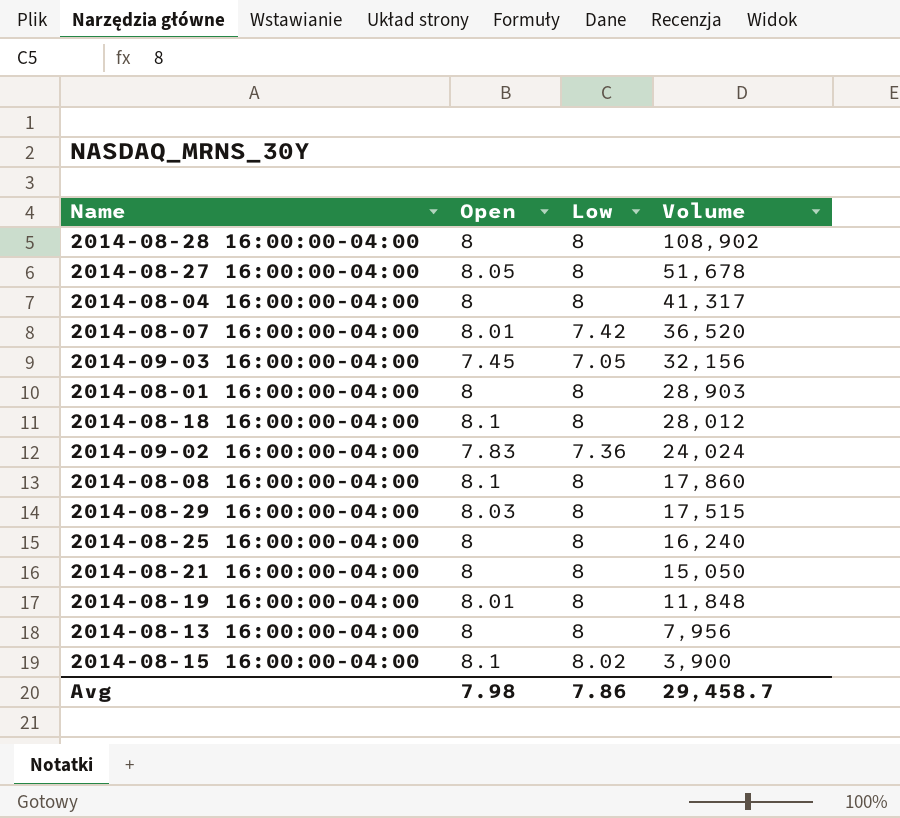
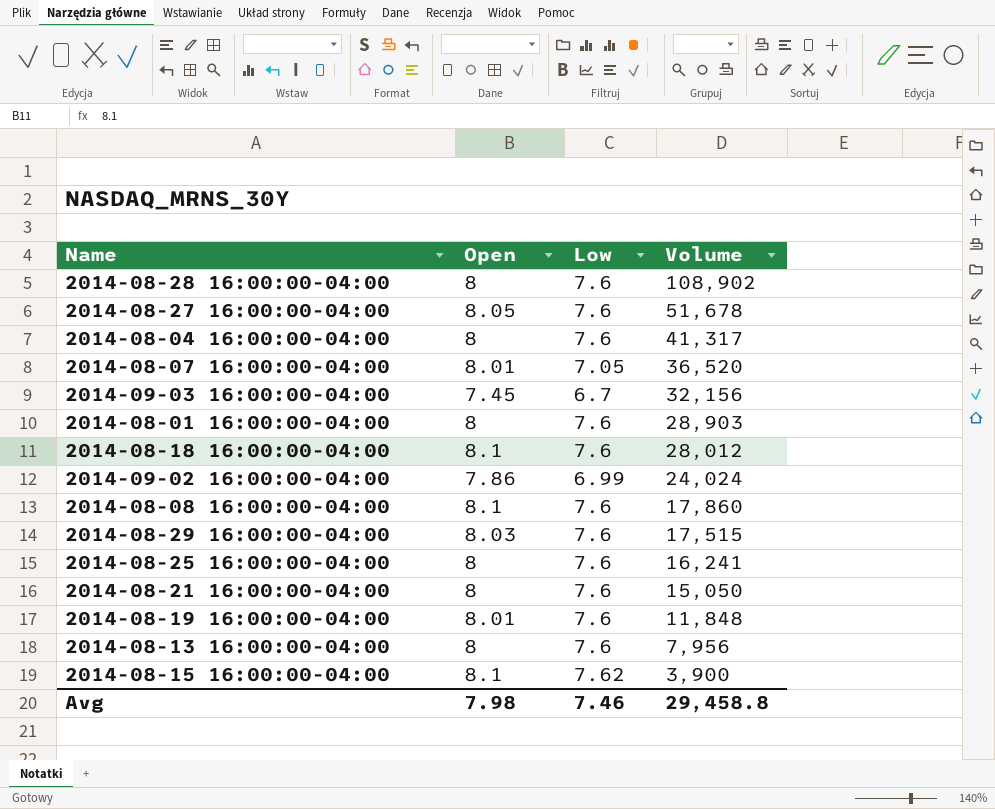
2014-08-28 16:00:00-04:00 | Low: 8 -> 7.6
2014-08-27 16:00:00-04:00 | Low: 8 -> 7.6
2014-08-04 16:00:00-04:00 | Low: 8 -> 7.6
2014-08-07 16:00:00-04:00 | Low: 7.42 -> 7.05
2014-09-03 16:00:00-04:00 | Low: 7.05 -> 6.7
2014-08-01 16:00:00-04:00 | Low: 8 -> 7.6
2014-08-18 16:00:00-04:00 | Low: 8 -> 7.6
2014-09-02 16:00:00-04:00 | Open: 7.83 -> 7.86
2014-09-02 16:00:00-04:00 | Low: 7.36 -> 6.99
2014-08-08 16:00:00-04:00 | Low: 8 -> 7.6
2014-08-29 16:00:00-04:00 | Low: 8 -> 7.6
2014-08-25 16:00:00-04:00 | Low: 8 -> 7.6
2014-08-25 16:00:00-04:00 | Volume: 16,240 -> 16,241
2014-08-21 16:00:00-04:00 | Low: 8 -> 7.6
2014-08-19 16:00:00-04:00 | Low: 8 -> 7.6
2014-08-13 16:00:00-04:00 | Low: 8 -> 7.6
2014-08-15 16:00:00-04:00 | Low: 8.02 -> 7.62
Avg | Low: 7.86 -> 7.46
Avg | Volume: 29,458.7 -> 29,458.8

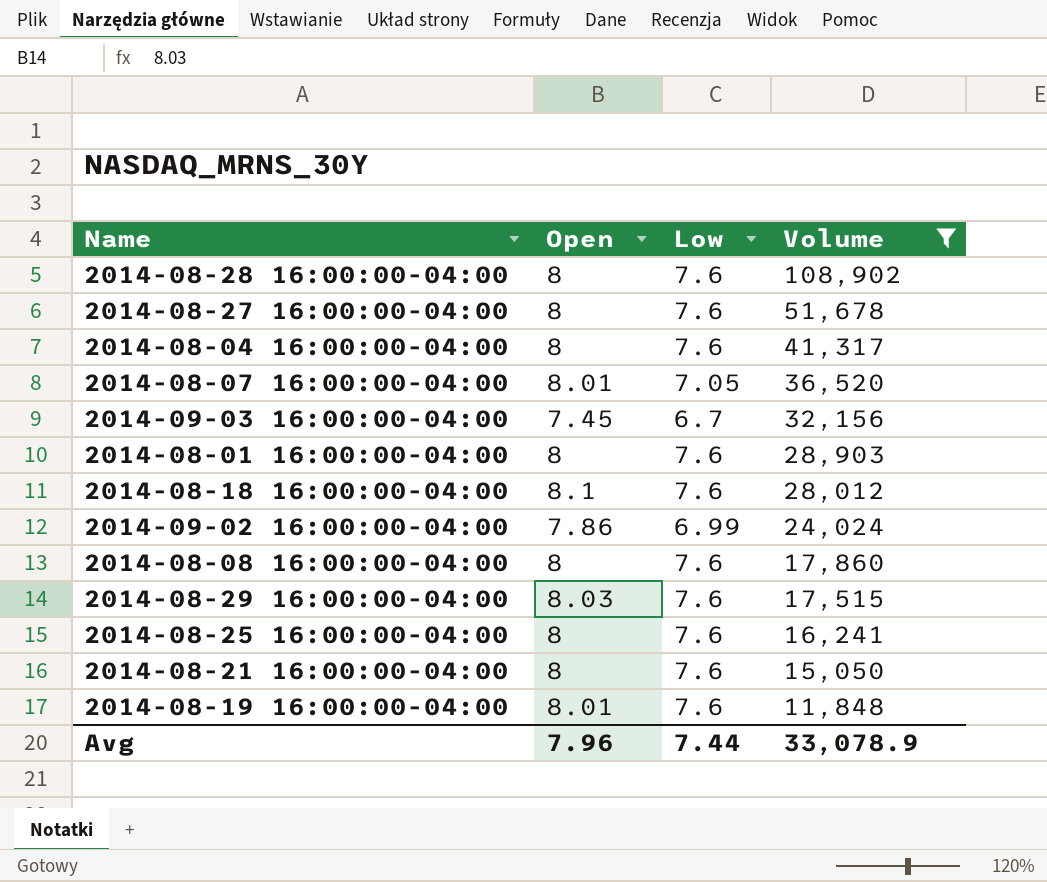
filter: none -> Volume >= 11,848
2014-08-27 16:00:00-04:00 | Open: 8.05 -> 8
2014-08-08 16:00:00-04:00 | Open: 8.1 -> 8
Avg | Open: 7.98 -> 7.96
Avg | Low: 7.46 -> 7.44
Avg | Volume: 29,458.8 -> 33,078.9

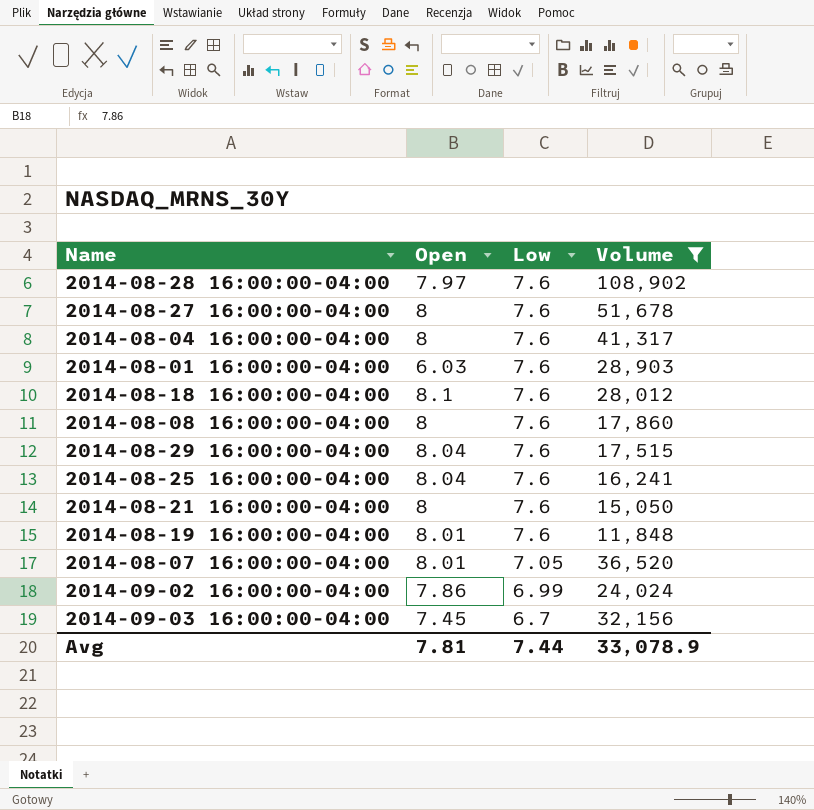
row order: Volume descending -> Low descending
2014-08-28 16:00:00-04:00 | Open: 8 -> 7.97
2014-08-01 16:00:00-04:00 | Open: 8 -> 6.03
2014-08-29 16:00:00-04:00 | Open: 8.03 -> 8.04
2014-08-25 16:00:00-04:00 | Open: 8 -> 8.04
Avg | Open: 7.96 -> 7.81

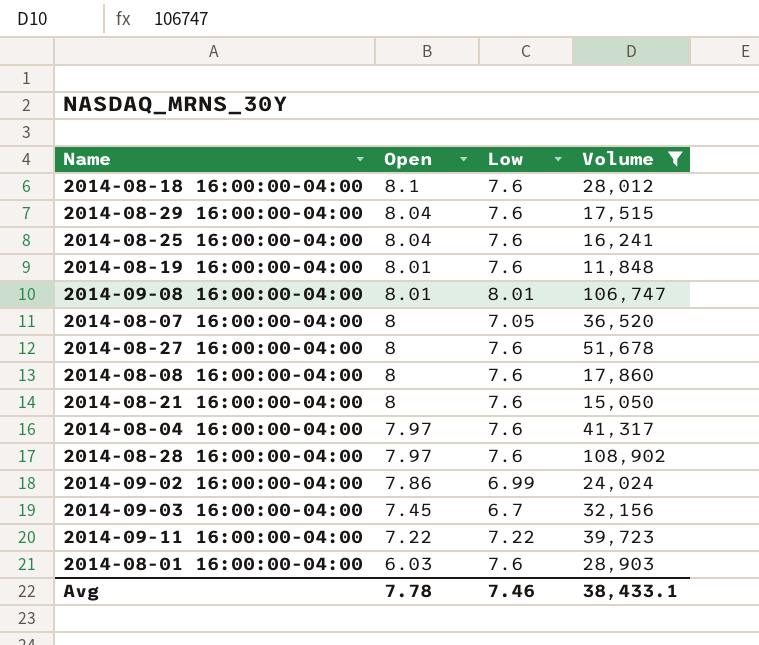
row order: Low descending -> Open descending
row 2014-09-08 16:00:00-04:00: none -> 8.01 | 8.01 | 106,747
2014-08-07 16:00:00-04:00 | Open: 8.01 -> 8
2014-08-04 16:00:00-04:00 | Open: 8 -> 7.97
row 2014-09-11 16:00:00-04:00: none -> 7.22 | 7.22 | 39,723
Avg | Open: 7.81 -> 7.78
Avg | Low: 7.44 -> 7.46
Avg | Volume: 33,078.9 -> 38,433.1

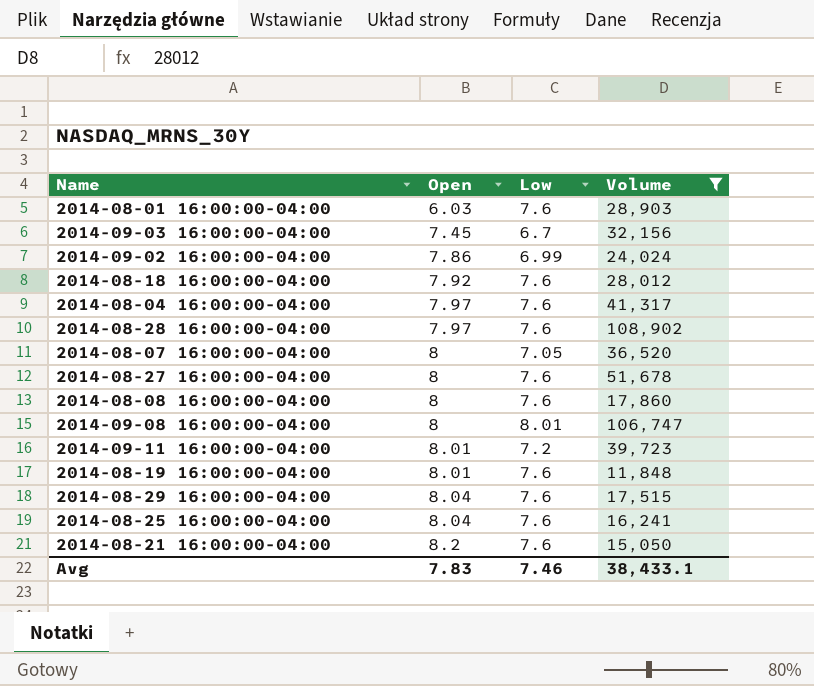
row order: Open descending -> Open ascending
2014-08-18 16:00:00-04:00 | Open: 8.1 -> 7.92
2014-09-08 16:00:00-04:00 | Open: 8.01 -> 8
2014-09-11 16:00:00-04:00 | Open: 7.22 -> 8.01
2014-09-11 16:00:00-04:00 | Low: 7.22 -> 7.2
2014-08-21 16:00:00-04:00 | Open: 8 -> 8.2
Avg | Open: 7.78 -> 7.83

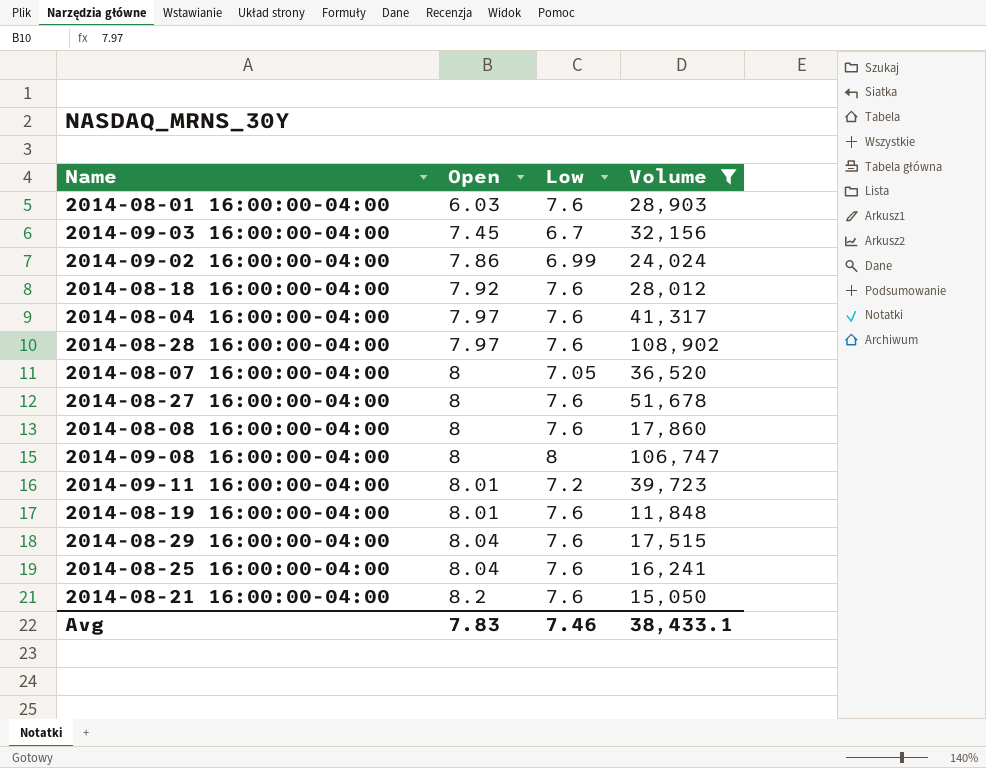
2014-09-08 16:00:00-04:00 | Low: 8.01 -> 8

